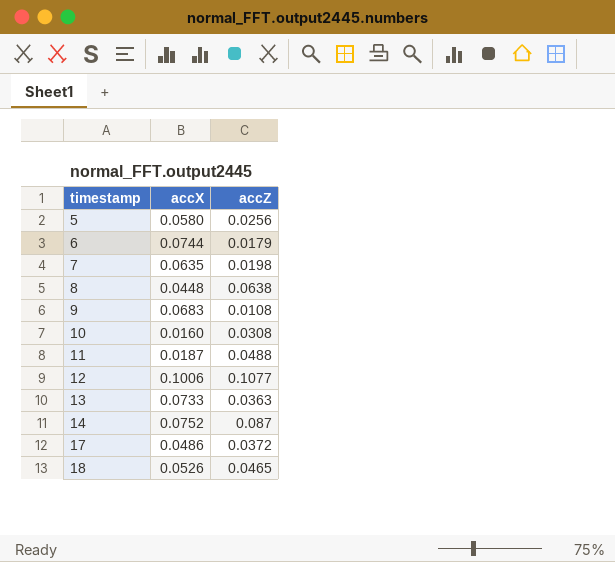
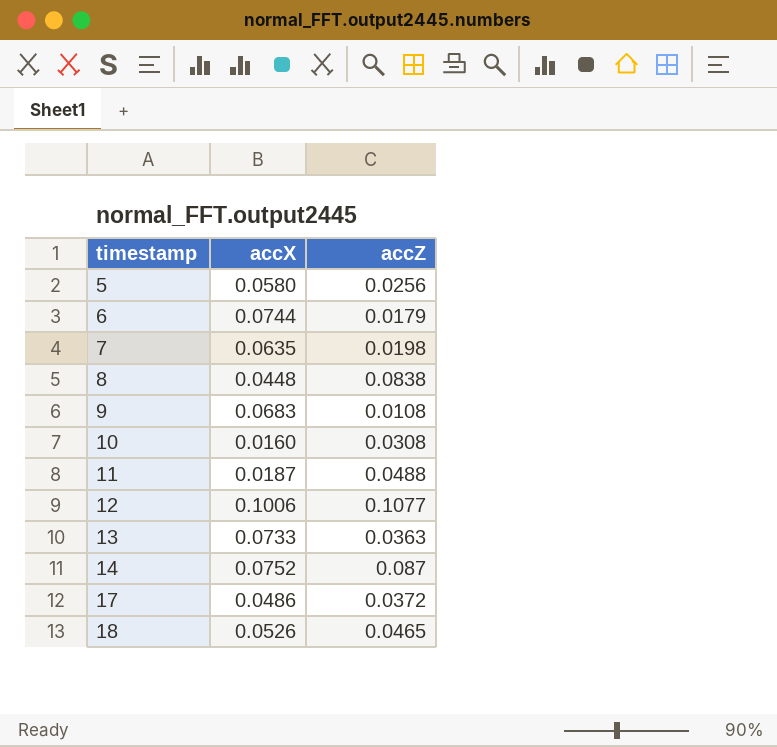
8 | accZ: 0.0638 -> 0.0838

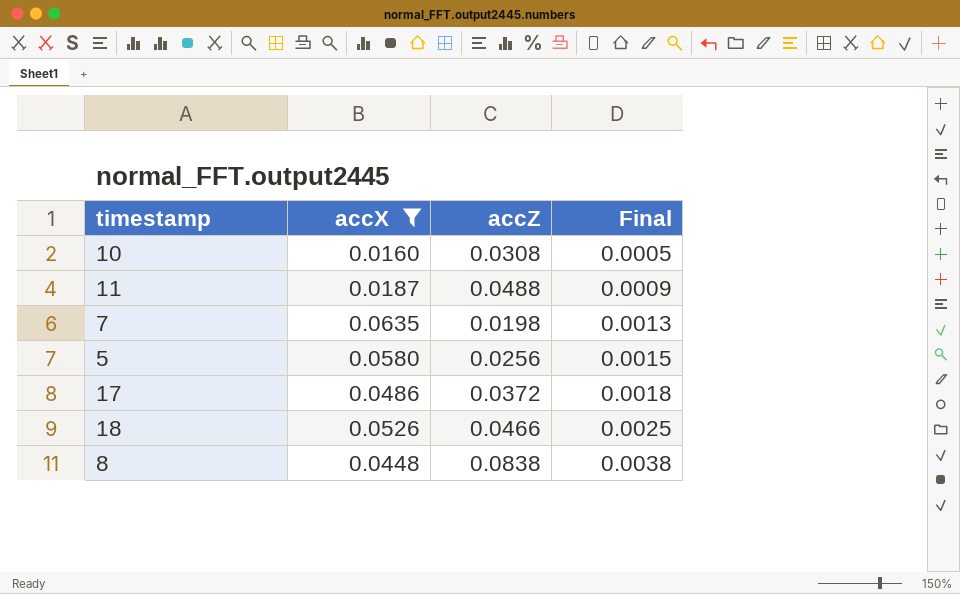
filter: none -> accX <= 0.0635
row order: timestamp ascending -> Final ascending
column Final | formula: none -> [accX] * [accZ]
18 | accZ: 0.0465 -> 0.0466

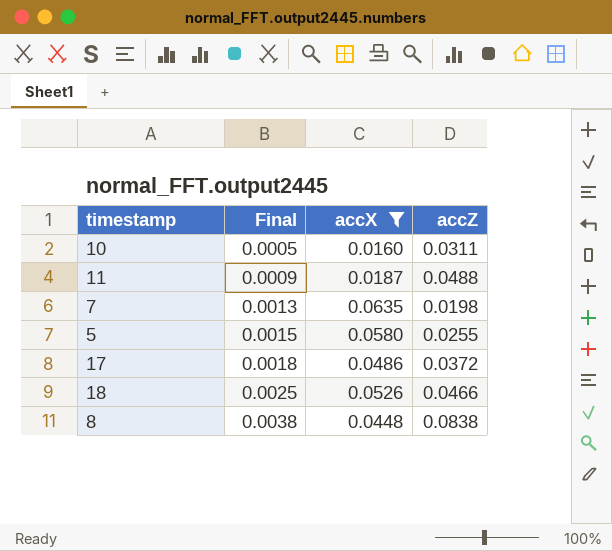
column Final | position: 4 -> 2
10 | accZ: 0.0308 -> 0.0311
5 | accZ: 0.0256 -> 0.0255

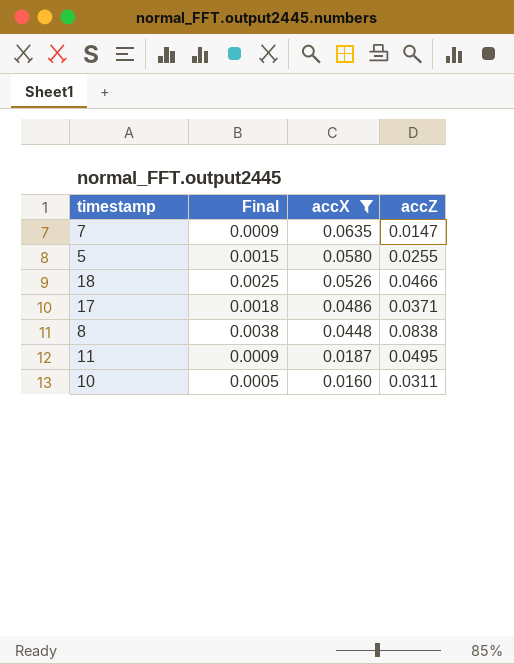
row order: Final ascending -> accX descending
7 | Final: 0.0013 -> 0.0009
7 | accZ: 0.0198 -> 0.0147
17 | accZ: 0.0372 -> 0.0371
11 | accZ: 0.0488 -> 0.0495

